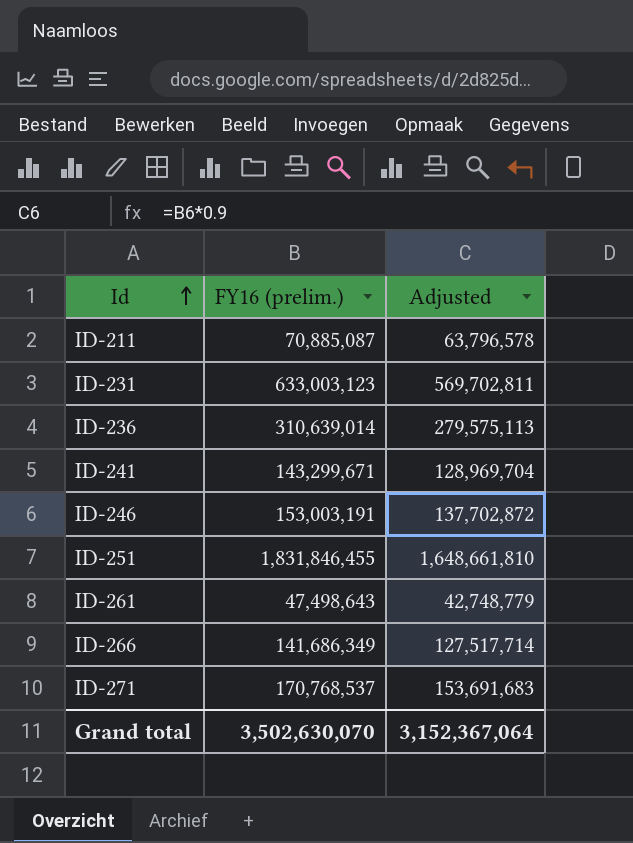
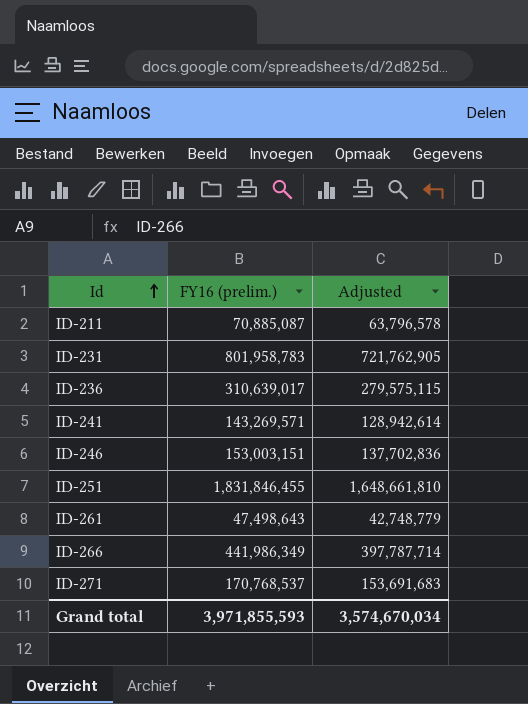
ID-231 | FY16 (prelim.): 633,003,123 -> 801,958,783
ID-231 | Adjusted: 569,702,811 -> 721,762,905
ID-236 | FY16 (prelim.): 310,639,014 -> 310,639,017
ID-236 | Adjusted: 279,575,113 -> 279,575,115
ID-241 | FY16 (prelim.): 143,299,671 -> 143,269,571
ID-241 | Adjusted: 128,969,704 -> 128,942,614
ID-246 | FY16 (prelim.): 153,003,191 -> 153,003,151
ID-246 | Adjusted: 137,702,872 -> 137,702,836
ID-266 | FY16 (prelim.): 141,686,349 -> 441,986,349
ID-266 | Adjusted: 127,517,714 -> 397,787,714
Grand total | FY16 (prelim.): 3,502,630,070 -> 3,971,855,593
Grand total | Adjusted: 3,152,367,064 -> 3,574,670,034

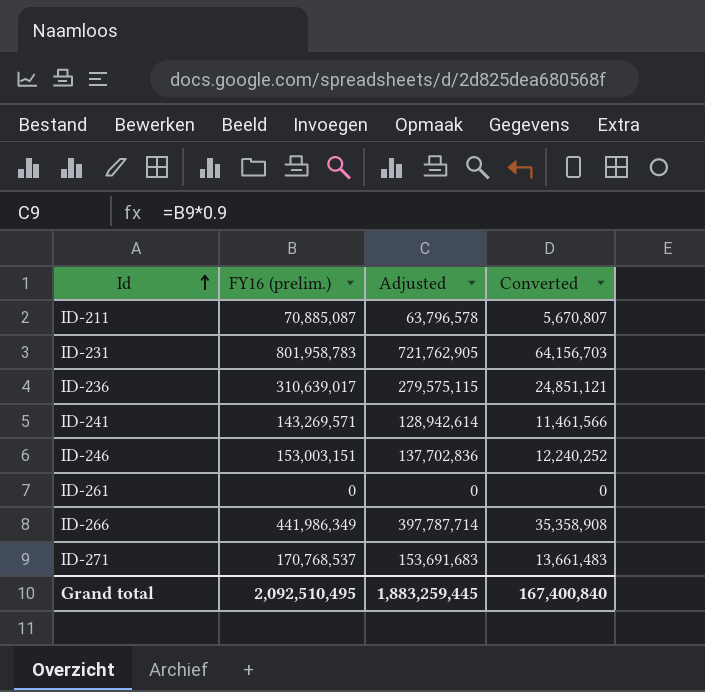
column Converted | formula: none -> [FY16 (prelim.)] * 0.08
row ID-251: 1,831,846,455 | 1,648,661,810 -> none
ID-261 | FY16 (prelim.): 47,498,643 -> 0
ID-261 | Adjusted: 42,748,779 -> 0
Grand total | FY16 (prelim.): 3,971,855,593 -> 2,092,510,495
Grand total | Adjusted: 3,574,670,034 -> 1,883,259,445

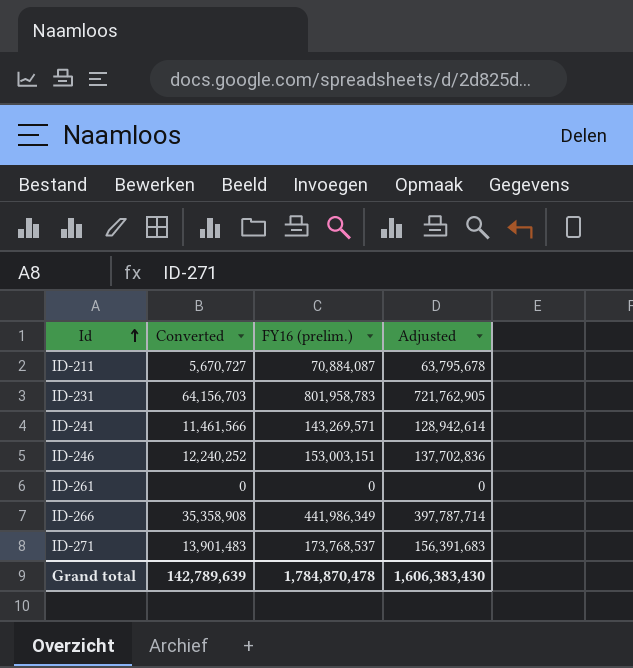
column Converted | position: 4 -> 2
row ID-236: 310,639,017 | 279,575,115 | 24,851,121 -> none
ID-211 | Converted: 5,670,807 -> 5,670,727
ID-211 | FY16 (prelim.): 70,885,087 -> 70,884,087
ID-211 | Adjusted: 63,796,578 -> 63,795,678
ID-271 | Converted: 13,661,483 -> 13,901,483
ID-271 | FY16 (prelim.): 170,768,537 -> 173,768,537
ID-271 | Adjusted: 153,691,683 -> 156,391,683
Grand total | Converted: 167,400,840 -> 142,789,639
Grand total | FY16 (prelim.): 2,092,510,495 -> 1,784,870,478
Grand total | Adjusted: 1,883,259,445 -> 1,606,383,430

